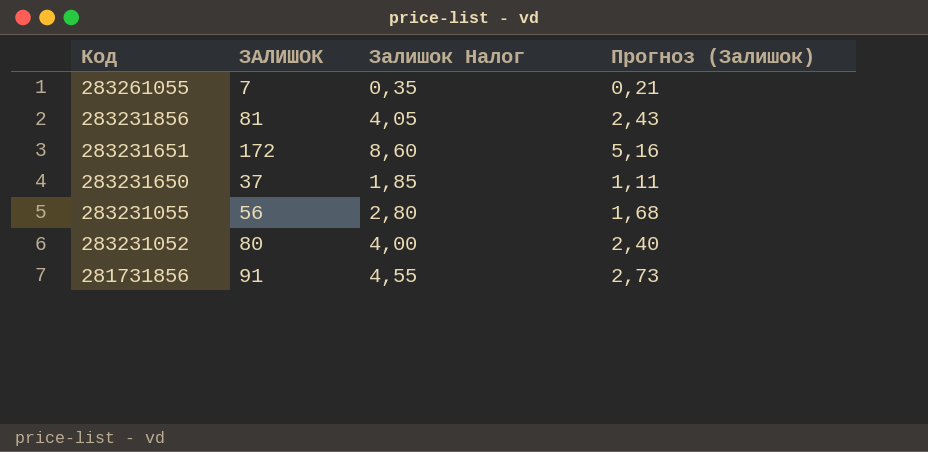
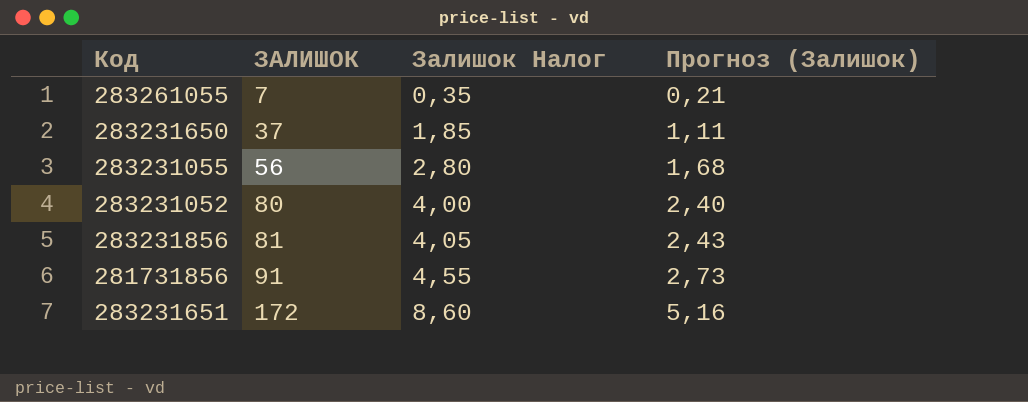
row order: Код descending -> ЗАЛИШОК ascending

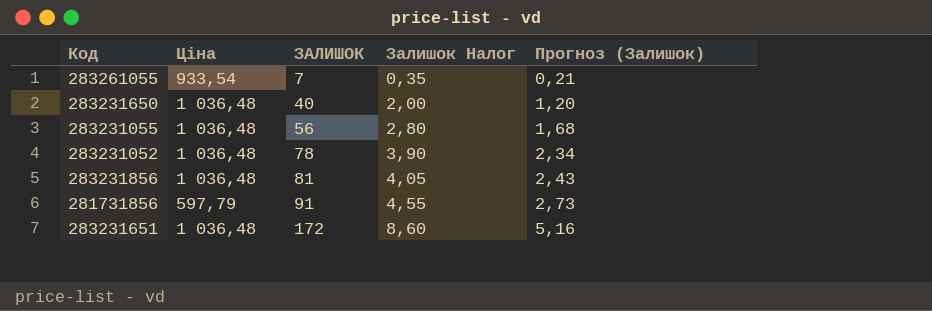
column Ціна | position: none -> 2
283231650 | ЗАЛИШОК: 37 -> 40
283231650 | Залишок Налог: 1,85 -> 2,00
283231650 | Прогноз (Залишок): 1,11 -> 1,20
283231052 | ЗАЛИШОК: 80 -> 78
283231052 | Залишок Налог: 4,00 -> 3,90
283231052 | Прогноз (Залишок): 2,40 -> 2,34

